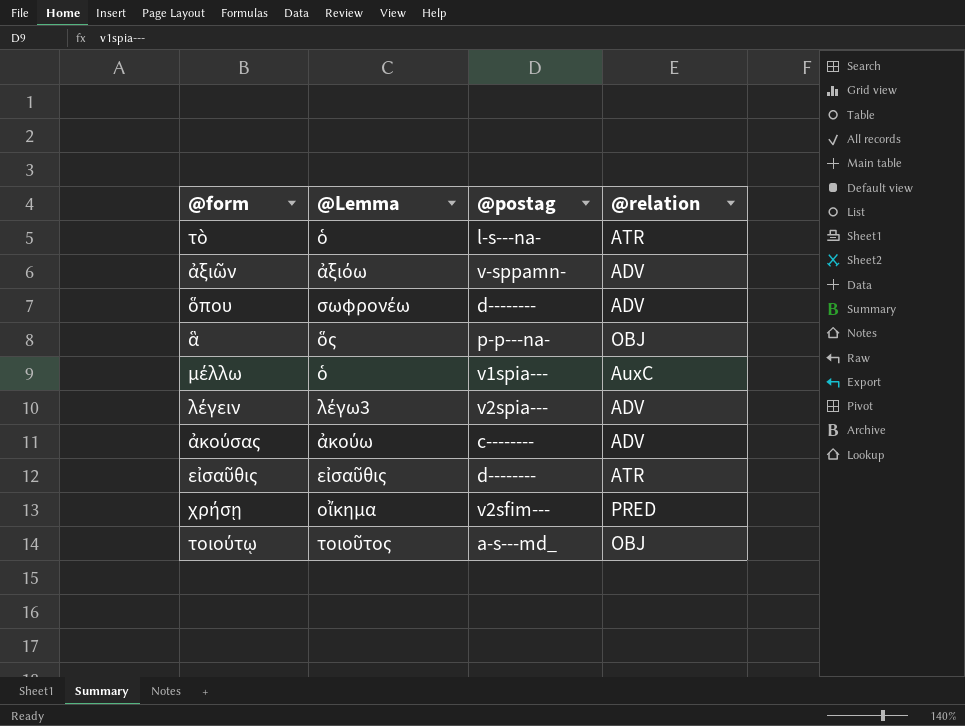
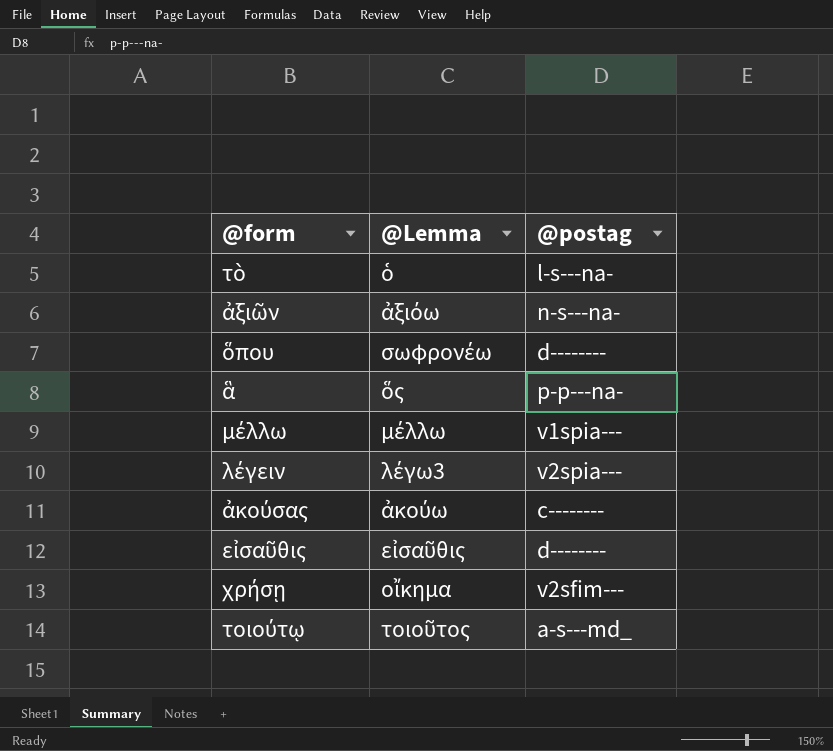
column @relation | position: 4 -> none
ἀξιῶν | @postag: v-sppamn- -> n-s---na-
μέλλω | @Lemma: ὁ -> μέλλω

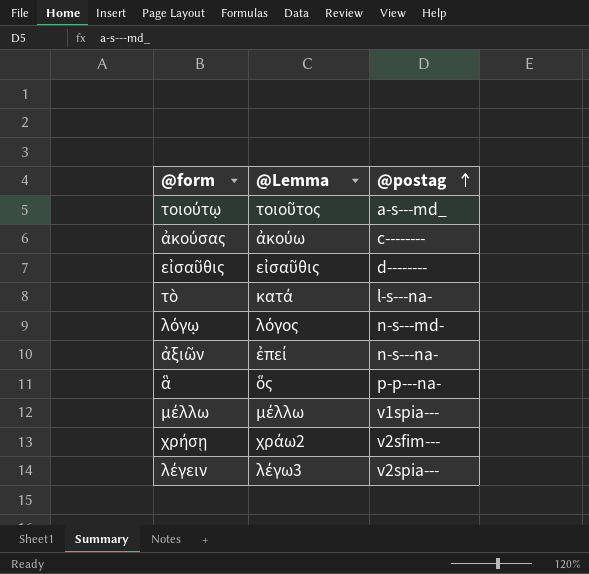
row order: none -> @postag ascending
row ὅπου: σωφρονέω | d-------- -> none
τὸ | @Lemma: ὁ -> κατά
row λόγῳ: none -> λόγος | n-s---md-
ἀξιῶν | @Lemma: ἀξιόω -> ἐπεί
χρήσῃ | @Lemma: οἴκημα -> χράω2

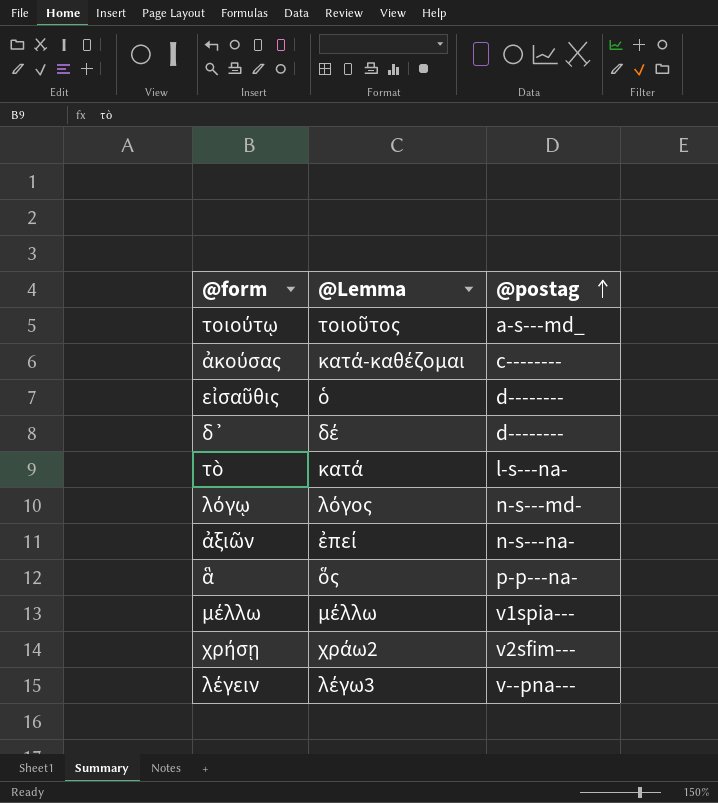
ἀκούσας | @Lemma: ἀκούω -> κατά-καθέζομαι
εἰσαῦθις | @Lemma: εἰσαῦθις -> ὁ
row δ᾽: none -> δέ | d--------
λέγειν | @postag: v2spia--- -> v--pna---

